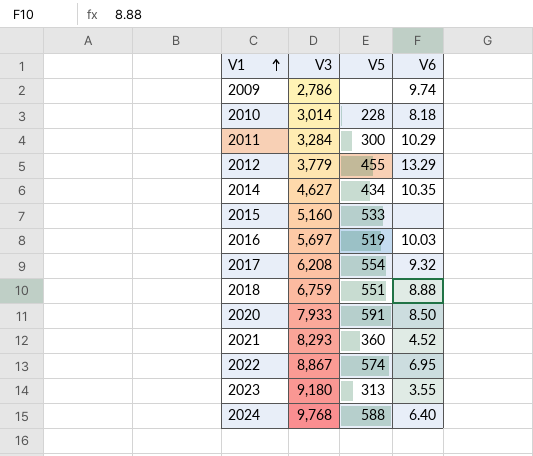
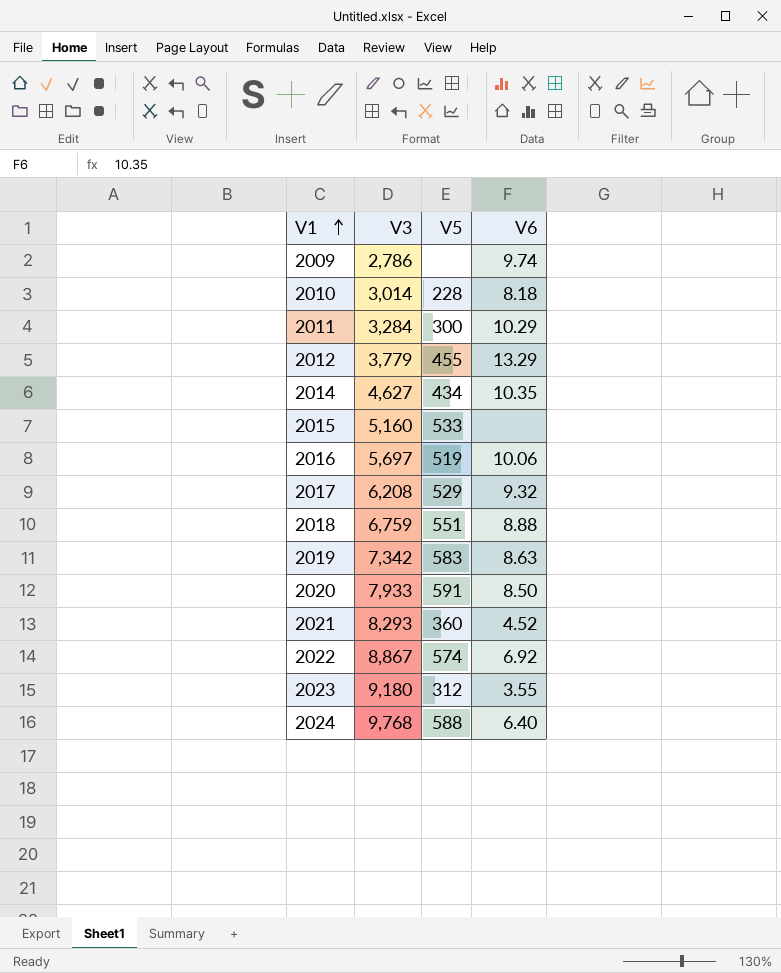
2016 | V6: 10.03 -> 10.06
2017 | V5: 554 -> 529
row 2019: none -> 7,342 | 583 | 8.63
2022 | V6: 6.95 -> 6.92
2023 | V5: 313 -> 312

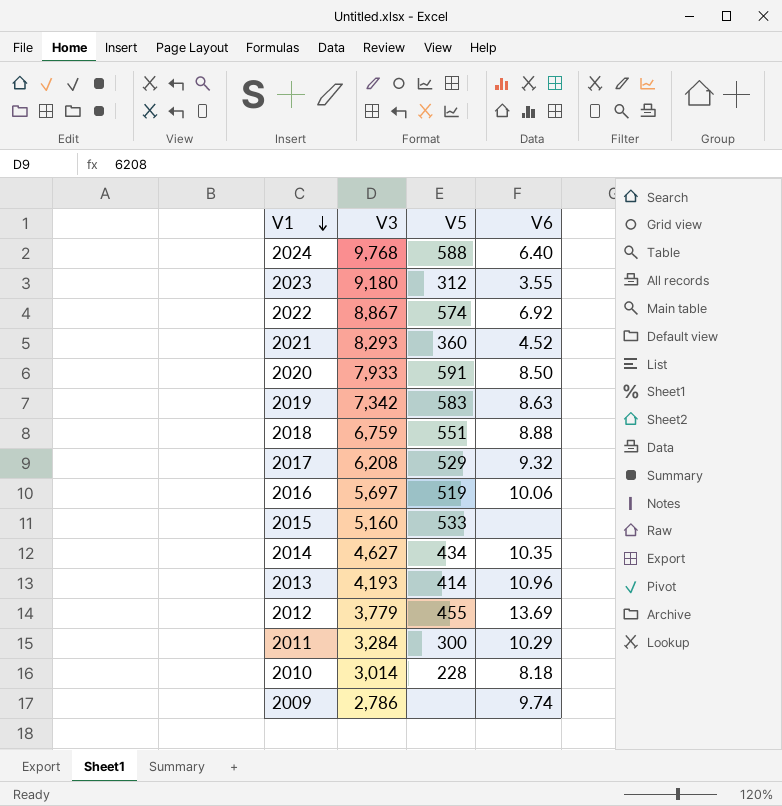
row order: V1 ascending -> V1 descending
row 2013: none -> 4,193 | 414 | 10.96
2012 | V6: 13.29 -> 13.69

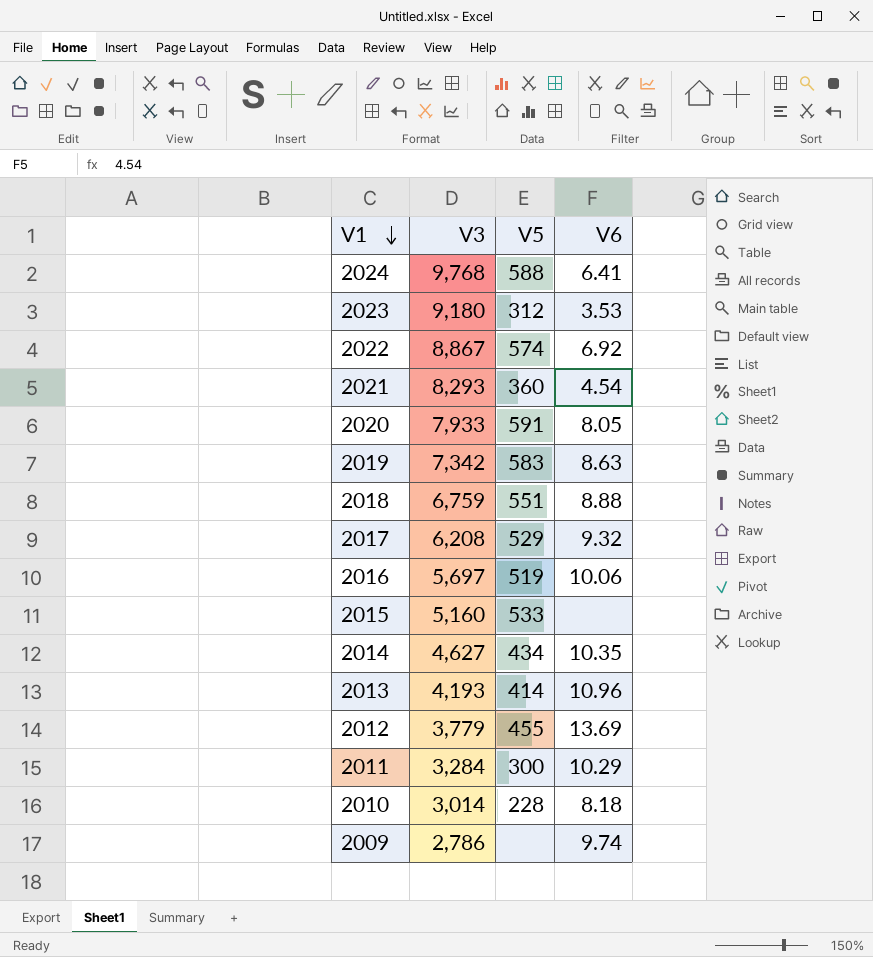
2024 | V6: 6.40 -> 6.41
2023 | V6: 3.55 -> 3.53
2021 | V6: 4.52 -> 4.54
2020 | V6: 8.50 -> 8.05

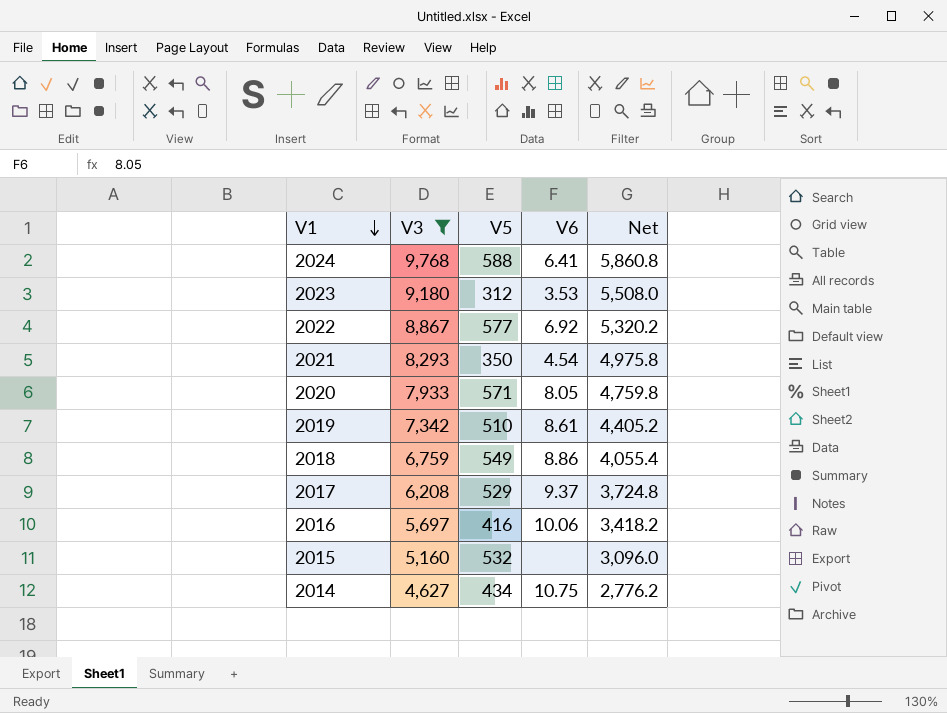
filter: none -> V3 >= 4,627
column Net | formula: none -> [V3] * 0.6
2022 | V5: 574 -> 577
2021 | V5: 360 -> 350
2020 | V5: 591 -> 571
2019 | V5: 583 -> 510
2019 | V6: 8.63 -> 8.61
2018 | V5: 551 -> 549
2018 | V6: 8.88 -> 8.86
2017 | V6: 9.32 -> 9.37
2016 | V5: 519 -> 416
2015 | V5: 533 -> 532
2014 | V6: 10.35 -> 10.75

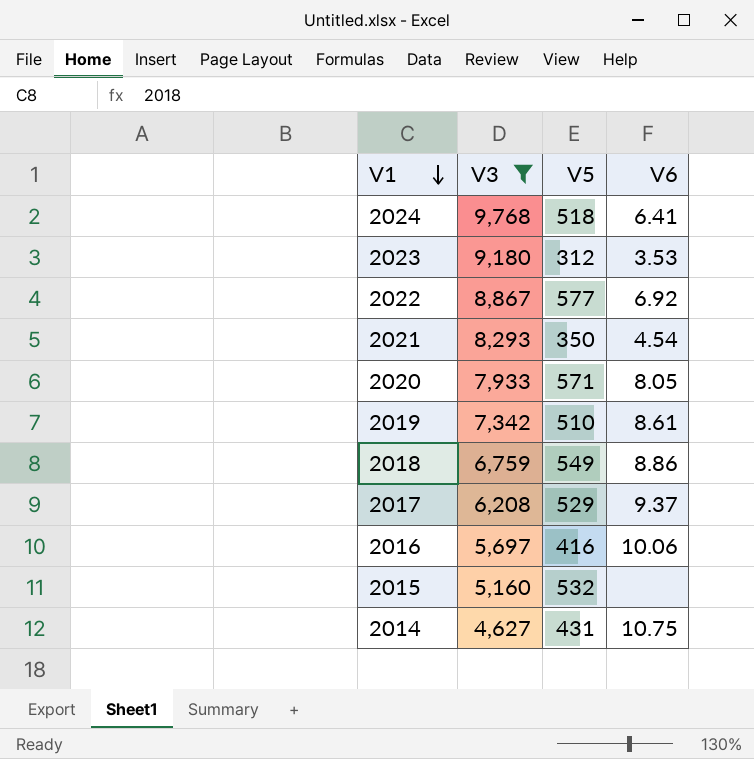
column Net | formula: [V3] * 0.6 -> none
2024 | V5: 588 -> 518
2014 | V5: 434 -> 431

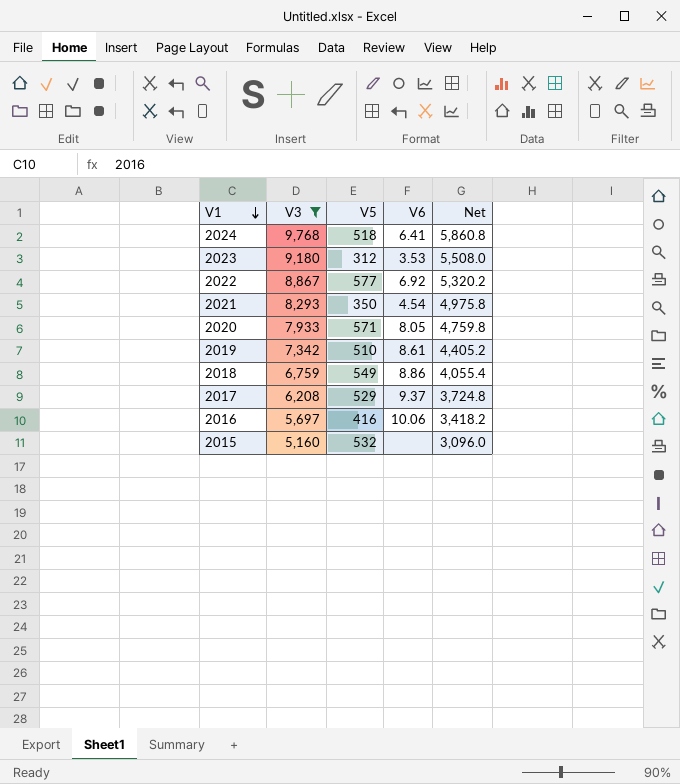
column Net | formula: none -> [V3] * 0.6
row 2014: 4,627 | 431 | 10.75 -> none

